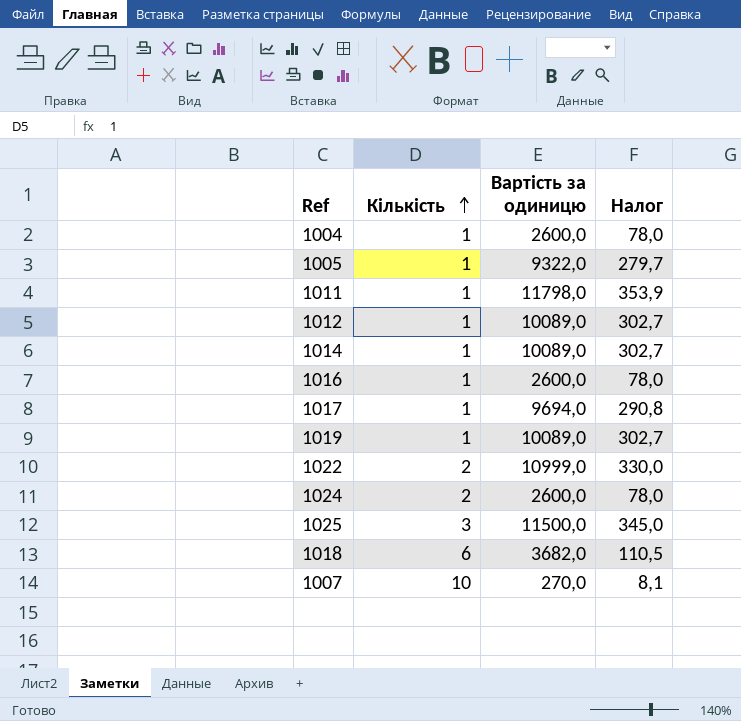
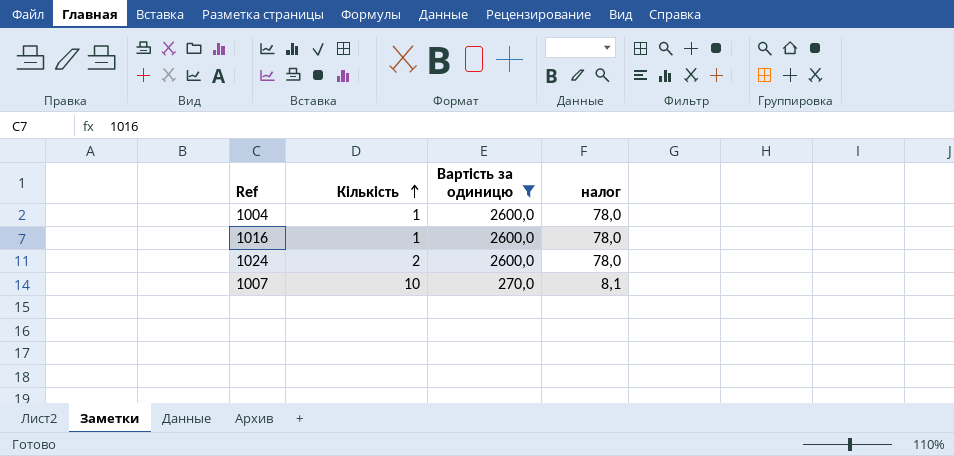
filter: none -> Вартість за одиницю <= 2600,0
column name: Налог -> налог

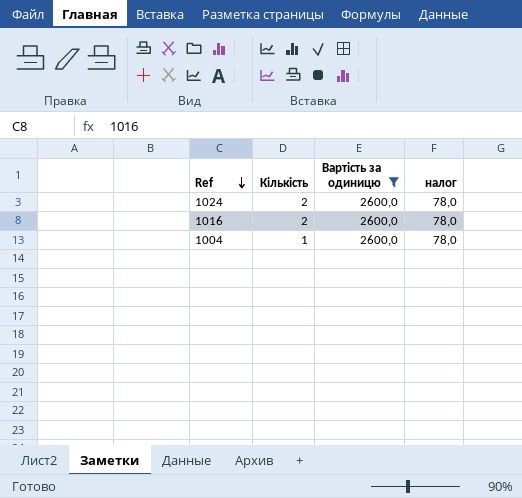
row order: Кількість ascending -> Ref descending
row 1007: 10 | 270,0 | 8,1 -> none
1016 | Кількість: 1 -> 2

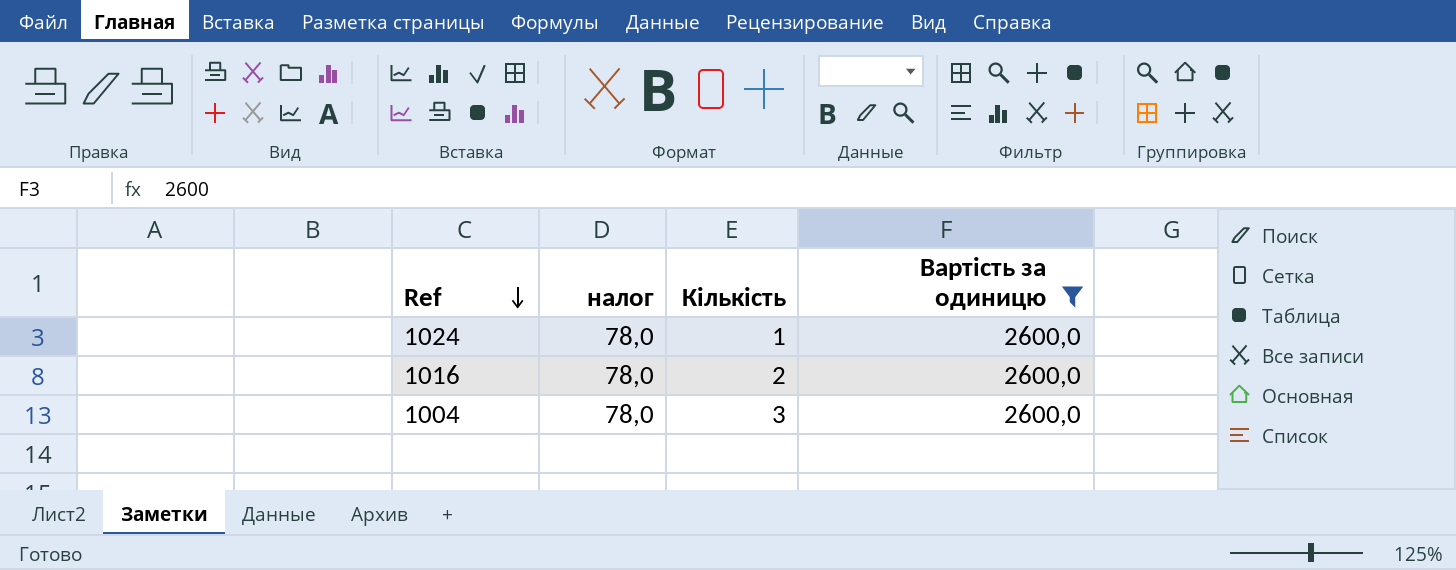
column налог | position: 4 -> 2
1024 | Кількість: 2 -> 1
1004 | Кількість: 1 -> 3

